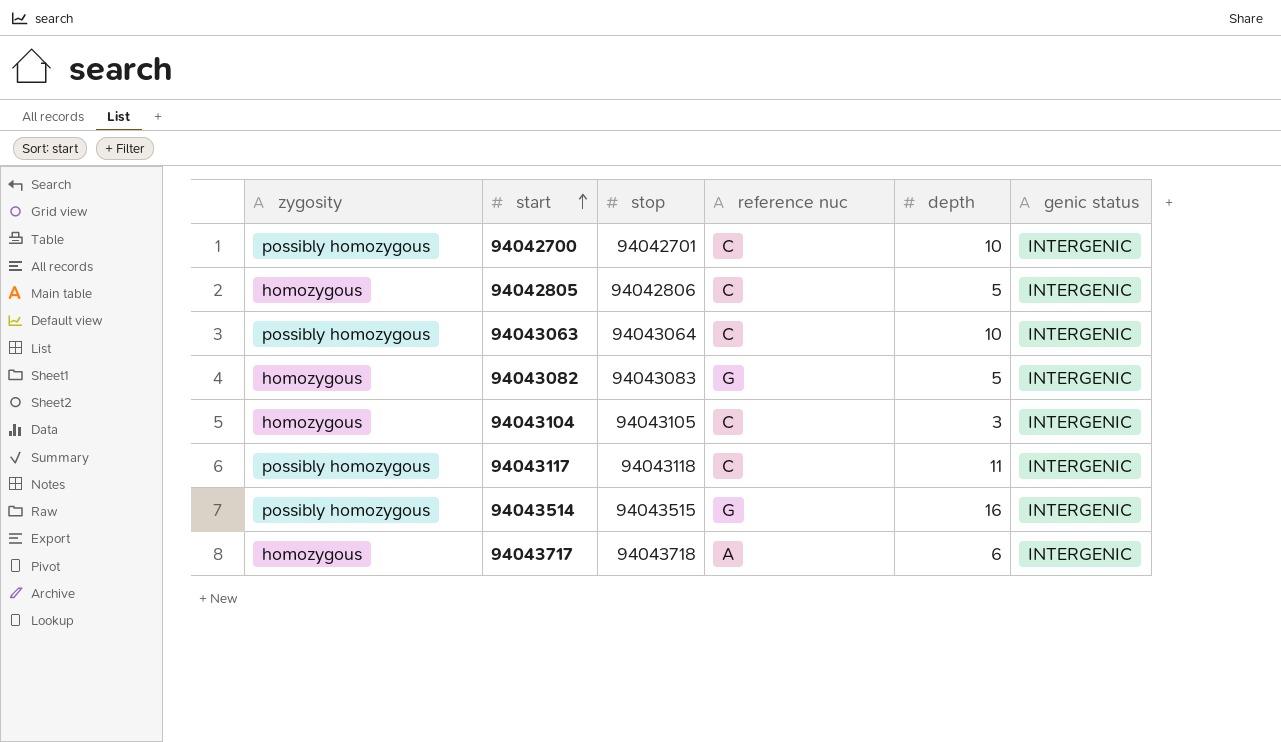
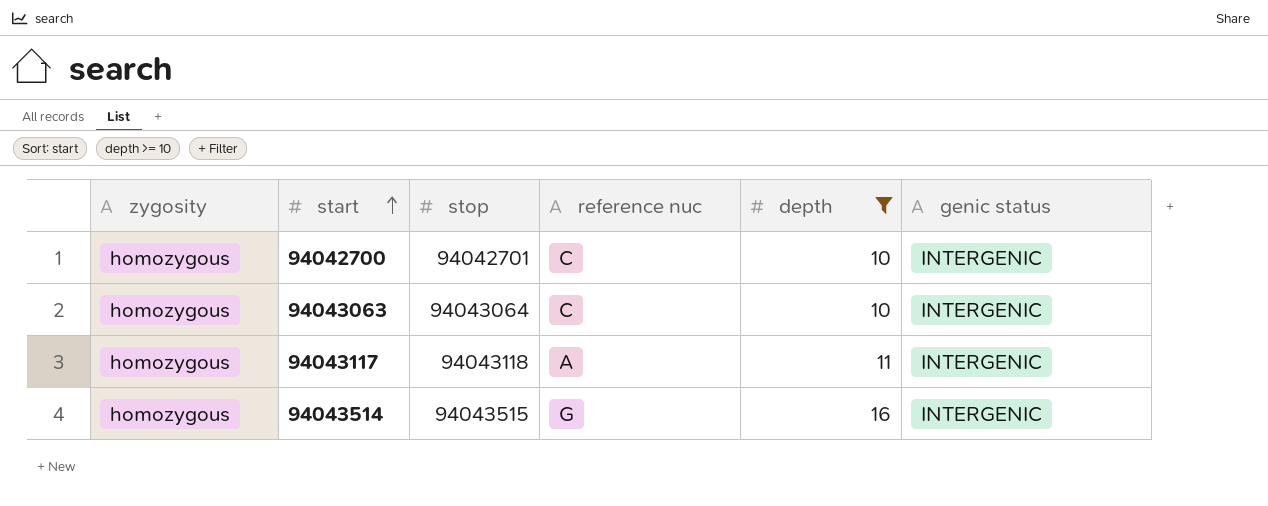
filter: none -> depth >= 10
94042700 | zygosity: possibly homozygous -> homozygous
94043063 | zygosity: possibly homozygous -> homozygous
94043117 | zygosity: possibly homozygous -> homozygous
94043117 | reference nuc: C -> A
94043514 | zygosity: possibly homozygous -> homozygous

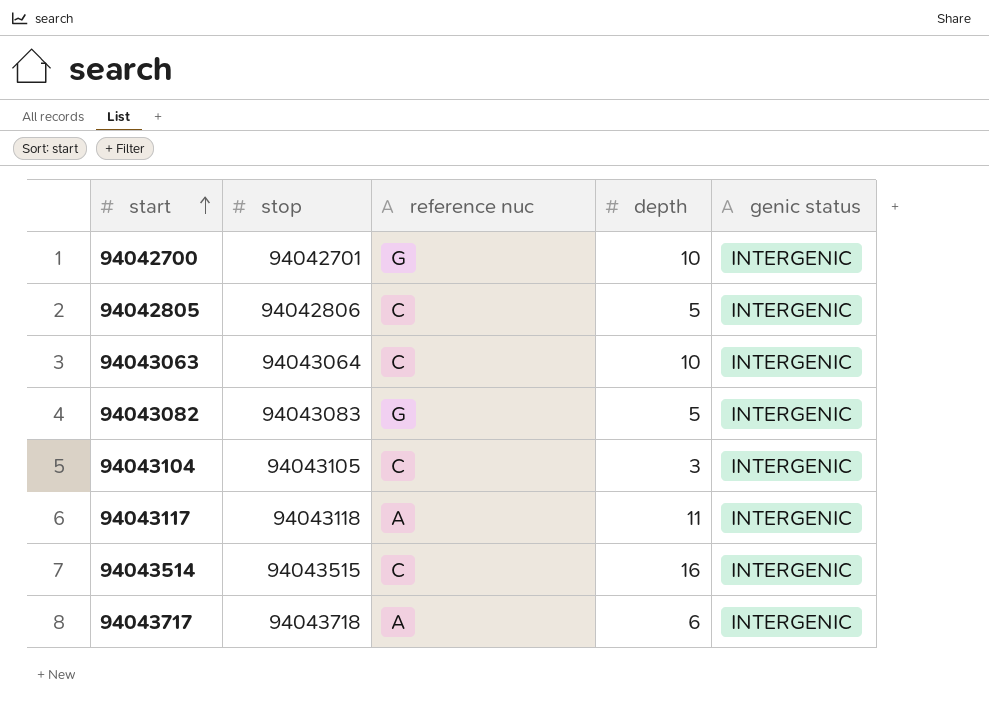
filter: depth >= 10 -> none
column zygosity | position: 1 -> none
94042700 | reference nuc: C -> G
94043514 | reference nuc: G -> C

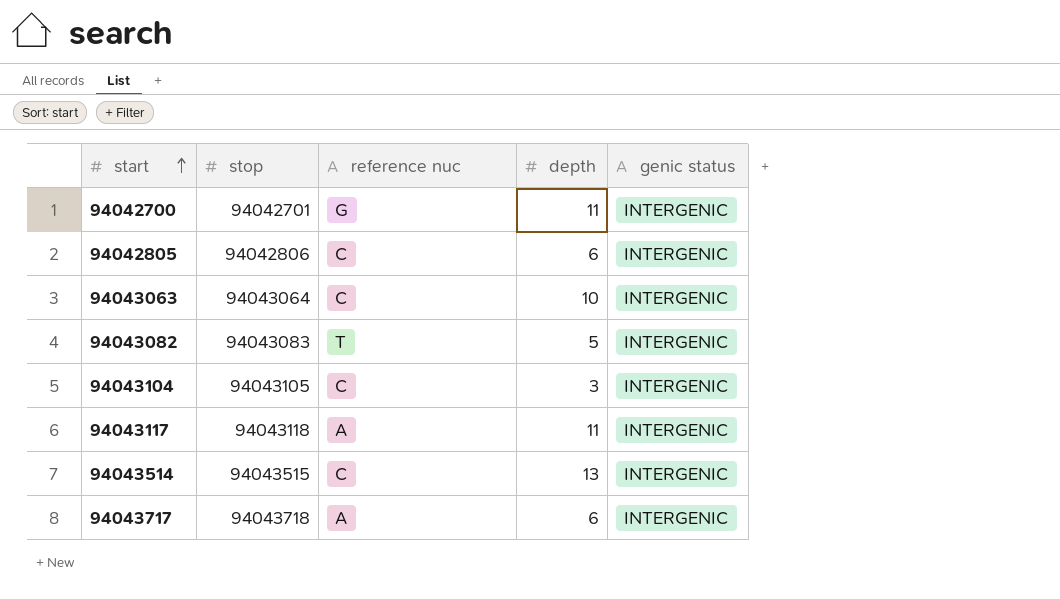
94042700 | depth: 10 -> 11
94042805 | depth: 5 -> 6
94043082 | reference nuc: G -> T
94043514 | depth: 16 -> 13

